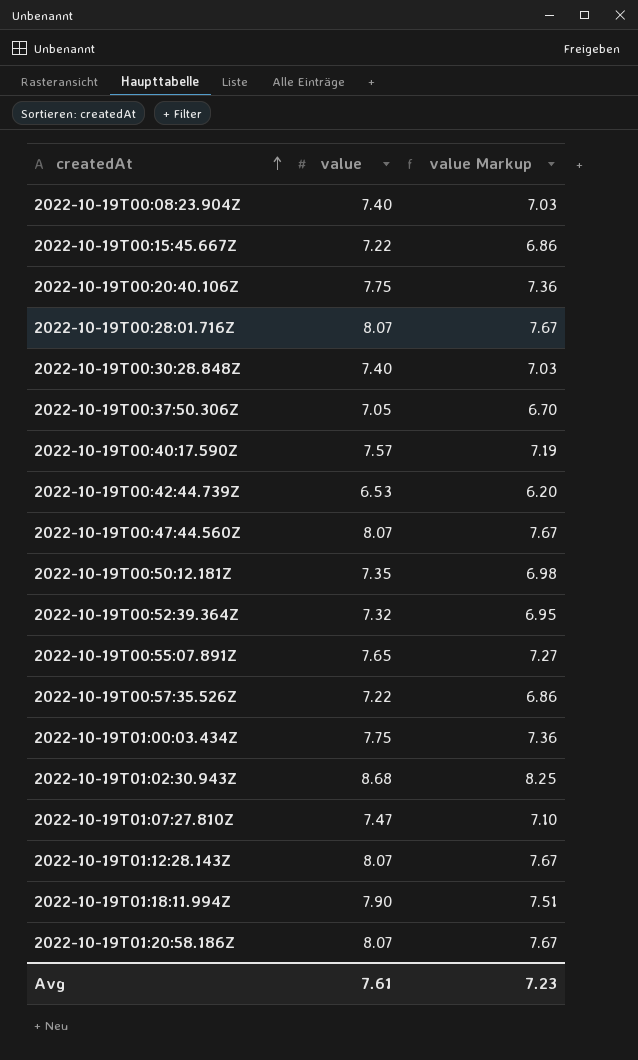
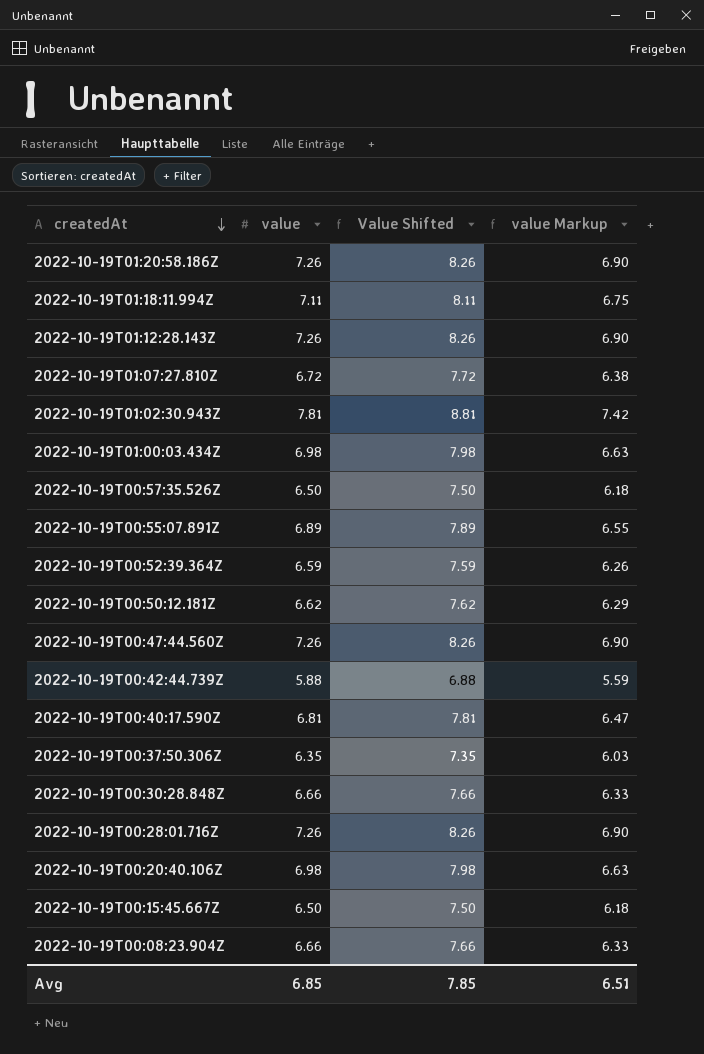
row order: createdAt ascending -> createdAt descending
column Value Shifted | formula: none -> [value] + 1
2022-10-19T01:20:58.186Z | value: 8.07 -> 7.26
2022-10-19T01:20:58.186Z | value Markup: 7.67 -> 6.90
2022-10-19T01:18:11.994Z | value: 7.90 -> 7.11
2022-10-19T01:18:11.994Z | value Markup: 7.51 -> 6.75
2022-10-19T01:12:28.143Z | value: 8.07 -> 7.26
2022-10-19T01:12:28.143Z | value Markup: 7.67 -> 6.90
2022-10-19T01:07:27.810Z | value: 7.47 -> 6.72
2022-10-19T01:07:27.810Z | value Markup: 7.10 -> 6.38
2022-10-19T01:02:30.943Z | value: 8.68 -> 7.81
2022-10-19T01:02:30.943Z | value Markup: 8.25 -> 7.42
2022-10-19T01:00:03.434Z | value: 7.75 -> 6.98
2022-10-19T01:00:03.434Z | value Markup: 7.36 -> 6.63
2022-10-19T00:57:35.526Z | value: 7.22 -> 6.50
2022-10-19T00:57:35.526Z | value Markup: 6.86 -> 6.18
2022-10-19T00:55:07.891Z | value: 7.65 -> 6.89
2022-10-19T00:55:07.891Z | value Markup: 7.27 -> 6.55
2022-10-19T00:52:39.364Z | value: 7.32 -> 6.59
2022-10-19T00:52:39.364Z | value Markup: 6.95 -> 6.26
2022-10-19T00:50:12.181Z | value: 7.35 -> 6.62
2022-10-19T00:50:12.181Z | value Markup: 6.98 -> 6.29
2022-10-19T00:47:44.560Z | value: 8.07 -> 7.26
2022-10-19T00:47:44.560Z | value Markup: 7.67 -> 6.90
2022-10-19T00:42:44.739Z | value: 6.53 -> 5.88
2022-10-19T00:42:44.739Z | value Markup: 6.20 -> 5.59
2022-10-19T00:40:17.590Z | value: 7.57 -> 6.81
2022-10-19T00:40:17.590Z | value Markup: 7.19 -> 6.47
2022-10-19T00:37:50.306Z | value: 7.05 -> 6.35
2022-10-19T00:37:50.306Z | value Markup: 6.70 -> 6.03
2022-10-19T00:30:28.848Z | value: 7.40 -> 6.66
2022-10-19T00:30:28.848Z | value Markup: 7.03 -> 6.33
2022-10-19T00:28:01.716Z | value: 8.07 -> 7.26
2022-10-19T00:28:01.716Z | value Markup: 7.67 -> 6.90
2022-10-19T00:20:40.106Z | value: 7.75 -> 6.98
2022-10-19T00:20:40.106Z | value Markup: 7.36 -> 6.63
2022-10-19T00:15:45.667Z | value: 7.22 -> 6.50
2022-10-19T00:15:45.667Z | value Markup: 6.86 -> 6.18
2022-10-19T00:08:23.904Z | value: 7.40 -> 6.66
2022-10-19T00:08:23.904Z | value Markup: 7.03 -> 6.33
Avg | value: 7.61 -> 6.85
Avg | value Markup: 7.23 -> 6.51

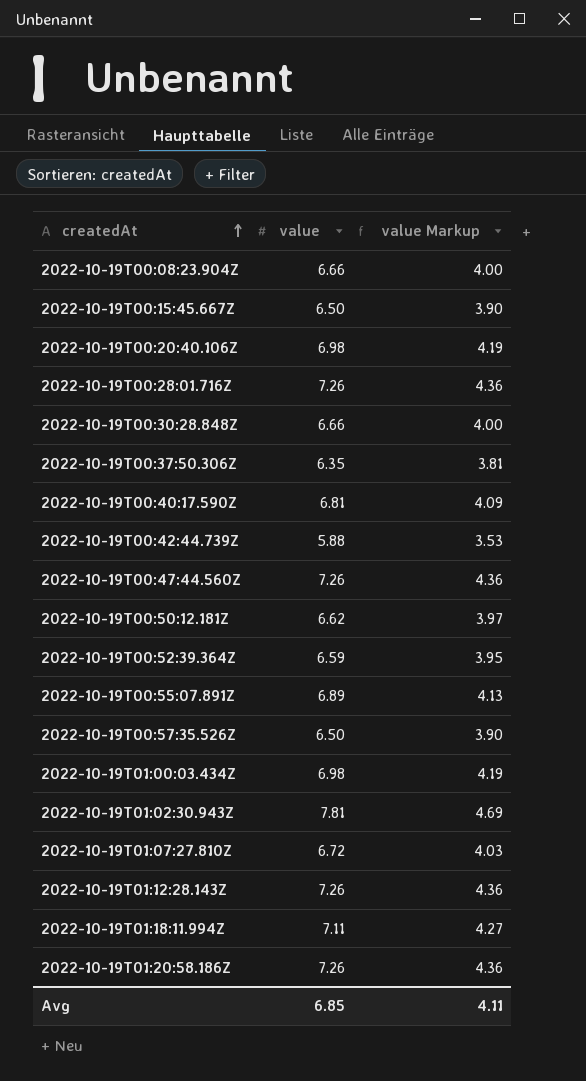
row order: createdAt descending -> createdAt ascending
column Value Shifted | formula: [value] + 1 -> none
column value Markup | formula: [value] * 0.95 -> [value] * 0.6
Avg | value Markup: 6.51 -> 4.11

